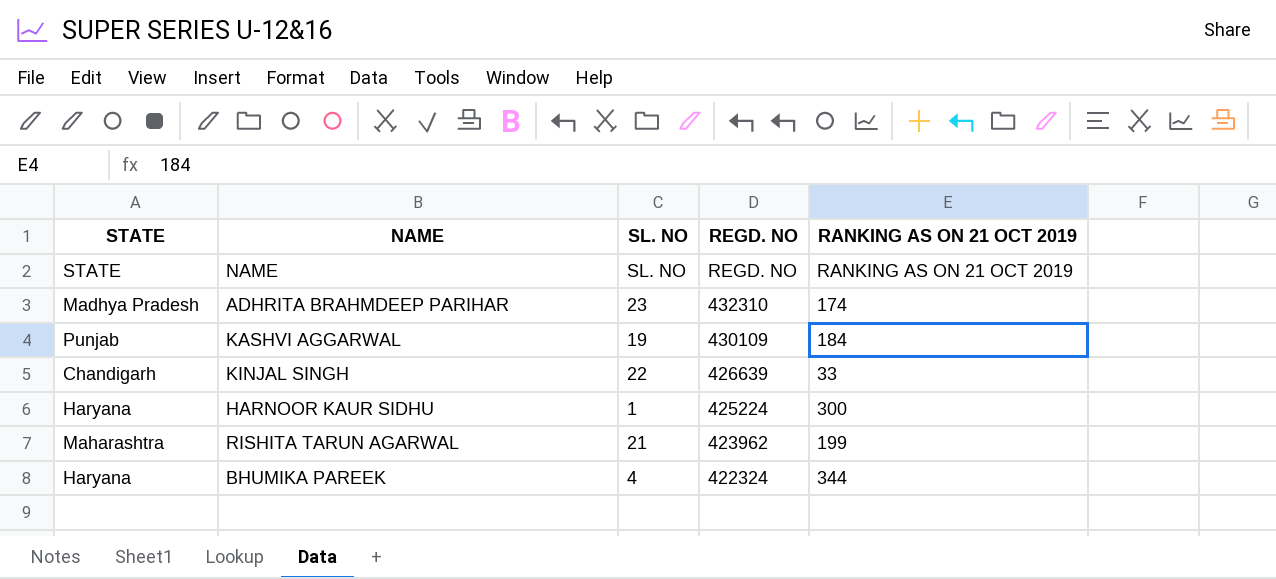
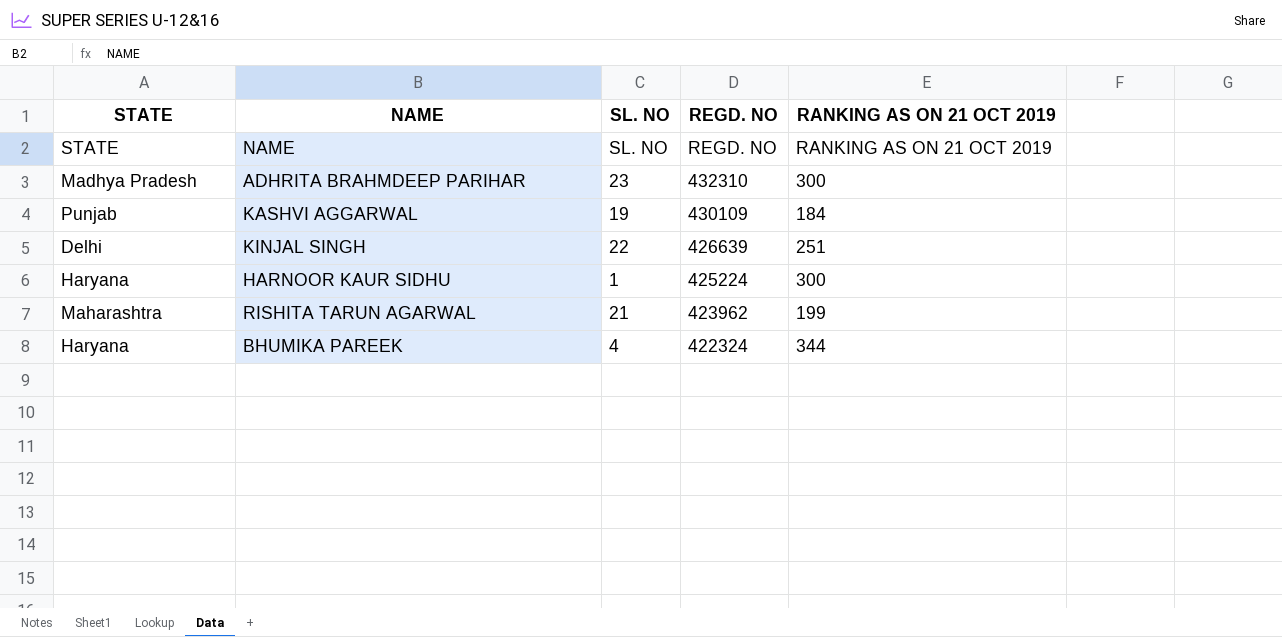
ADHRITA BRAHMDEEP PARIHAR | RANKING AS ON 21 OCT 2019: 174 -> 300
KINJAL SINGH | STATE: Chandigarh -> Delhi
KINJAL SINGH | RANKING AS ON 21 OCT 2019: 33 -> 251

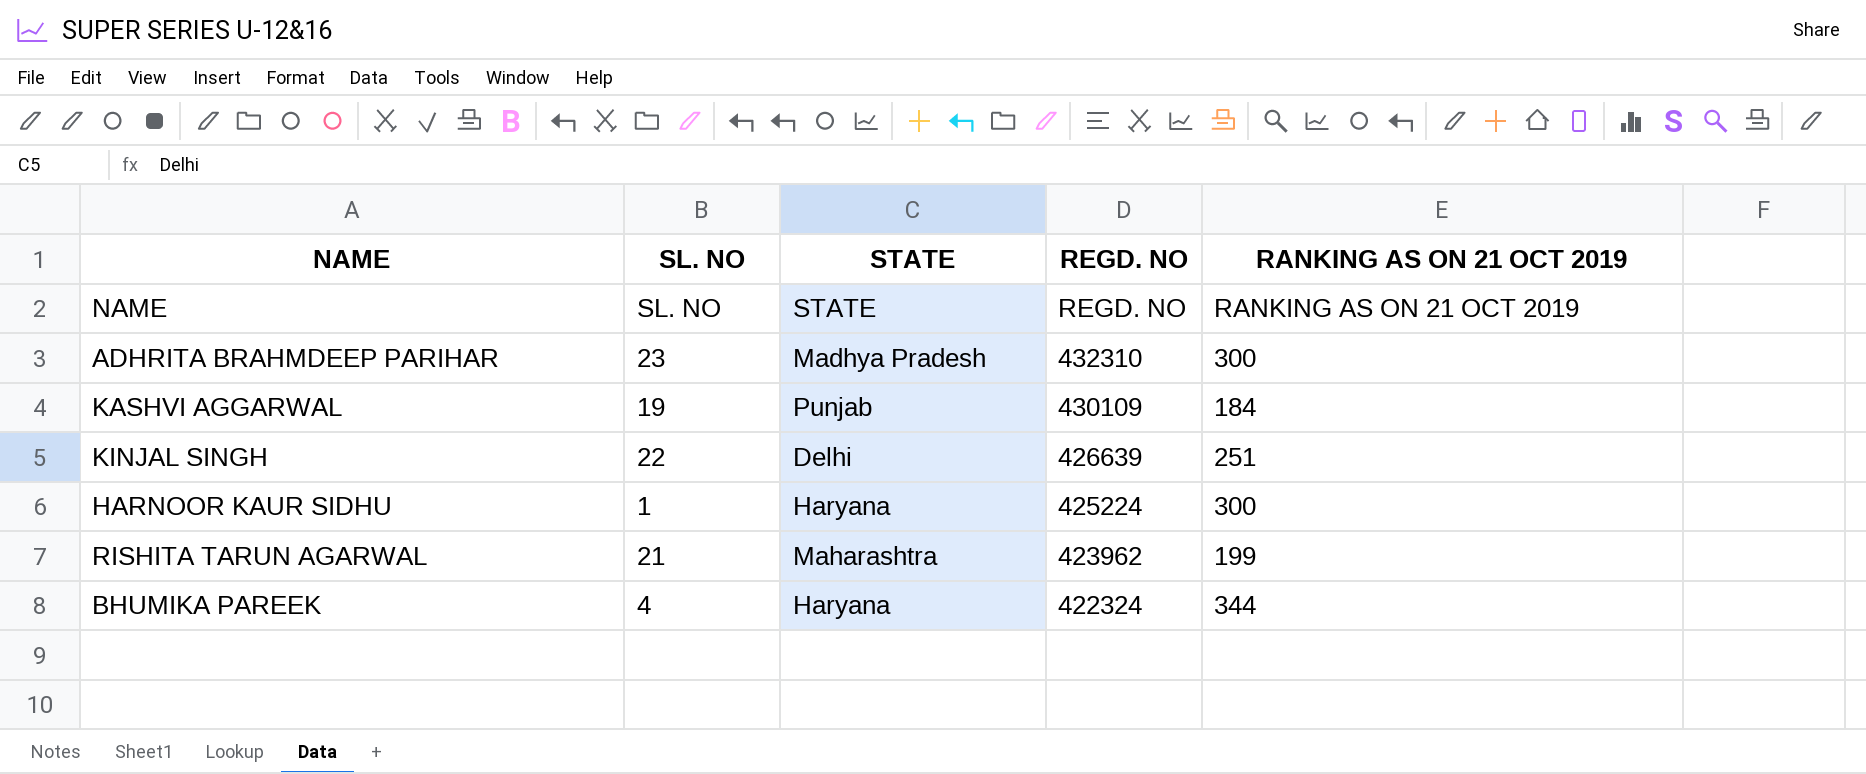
column STATE | position: 1 -> 3

